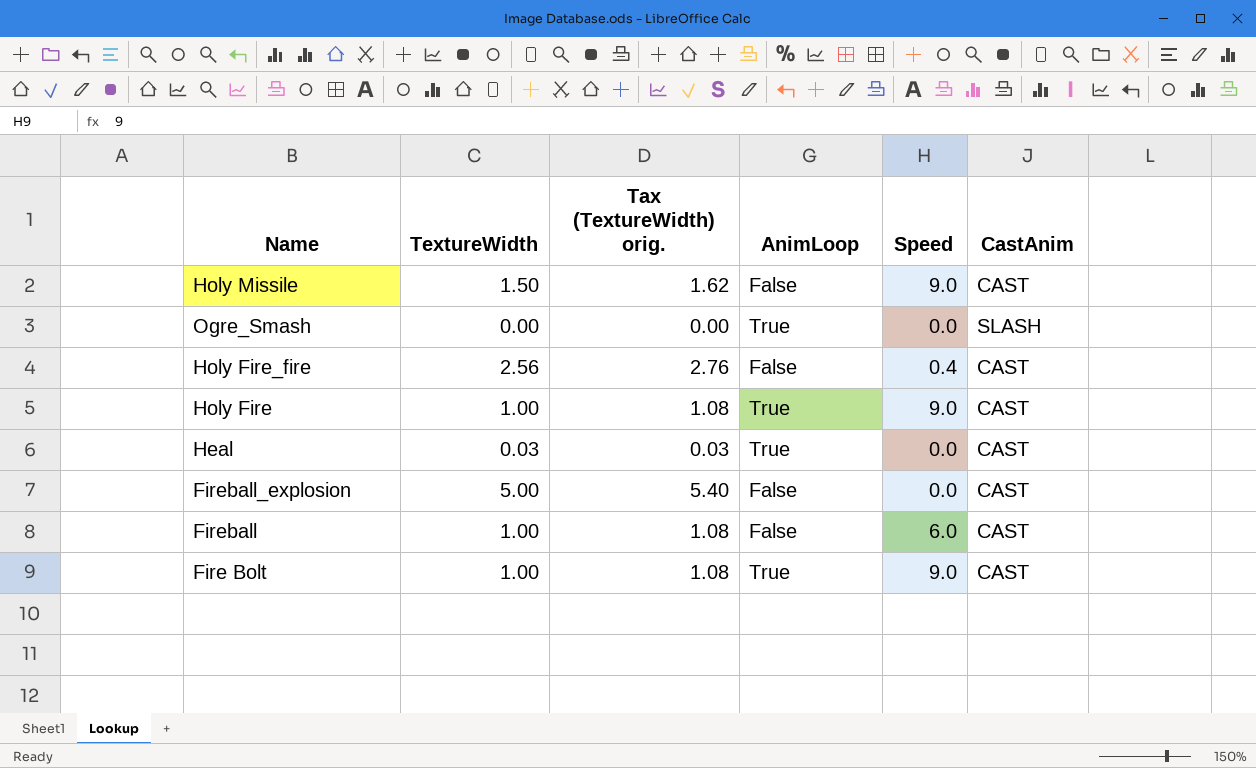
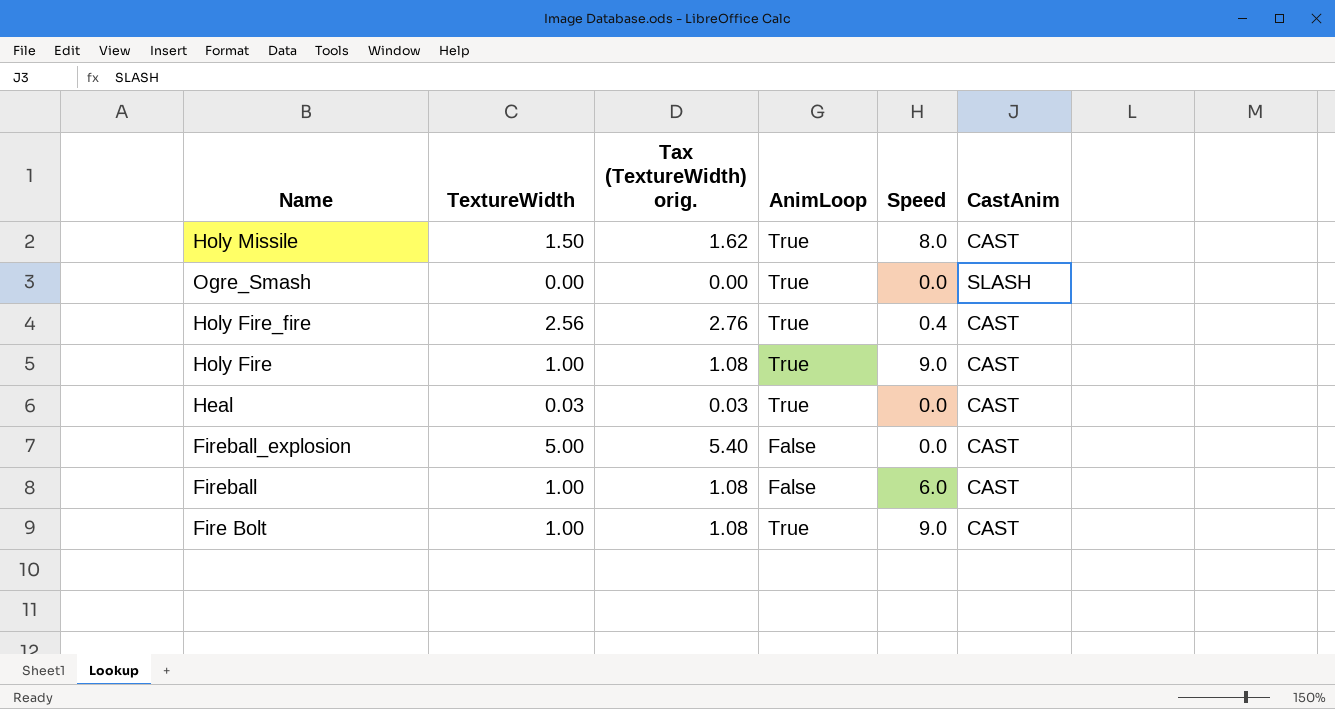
Holy Missile | AnimLoop: False -> True
Holy Missile | Speed: 9.0 -> 8.0
Holy Fire_fire | AnimLoop: False -> True

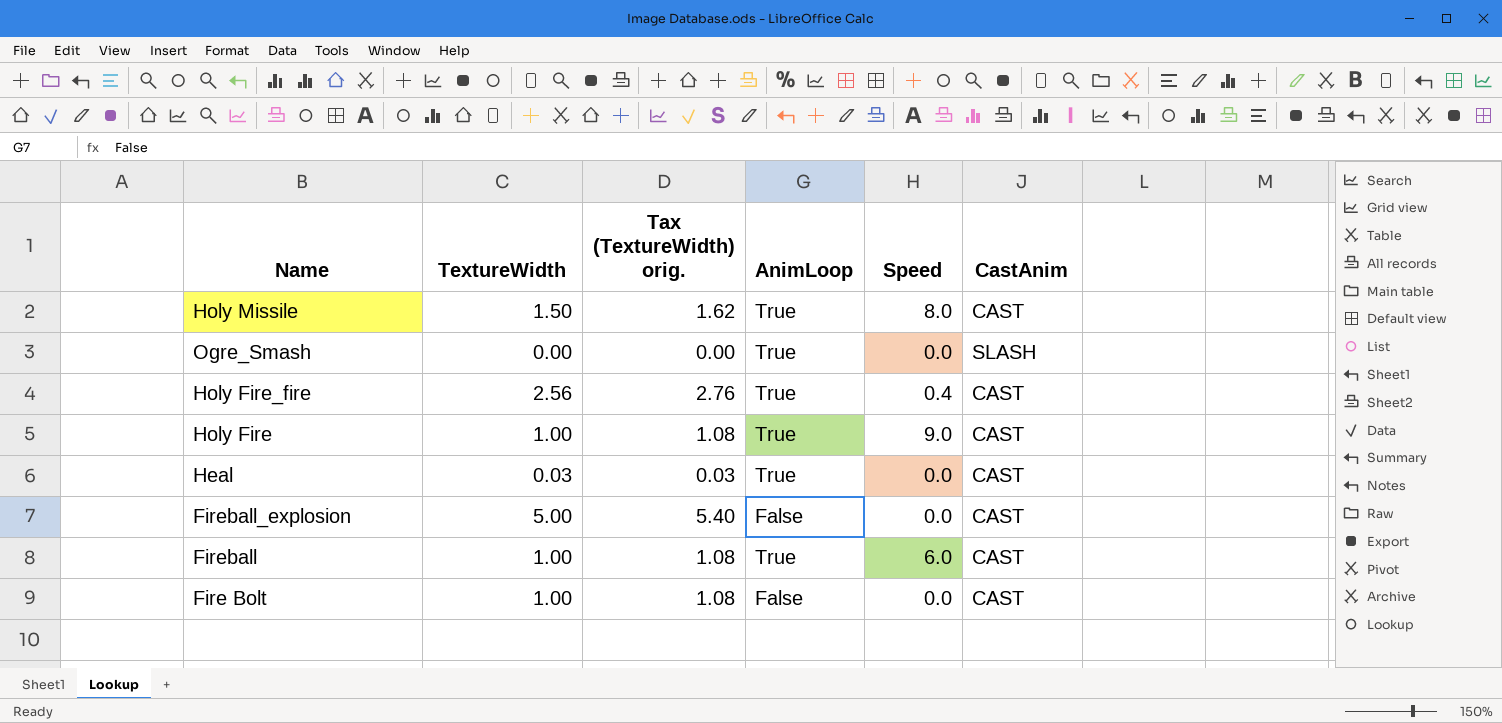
Fireball | AnimLoop: False -> True
Fire Bolt | AnimLoop: True -> False
Fire Bolt | Speed: 9.0 -> 0.0

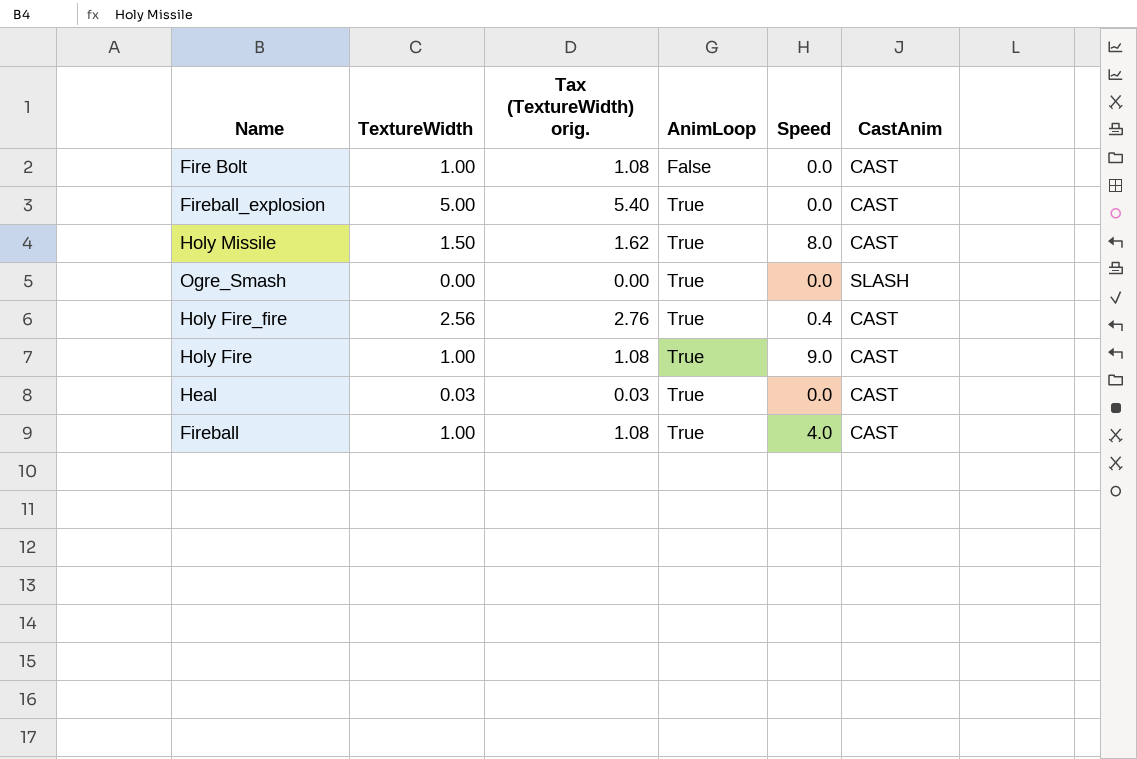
row order: none -> AnimLoop ascending
Fireball_explosion | AnimLoop: False -> True
Fireball | Speed: 6.0 -> 4.0

